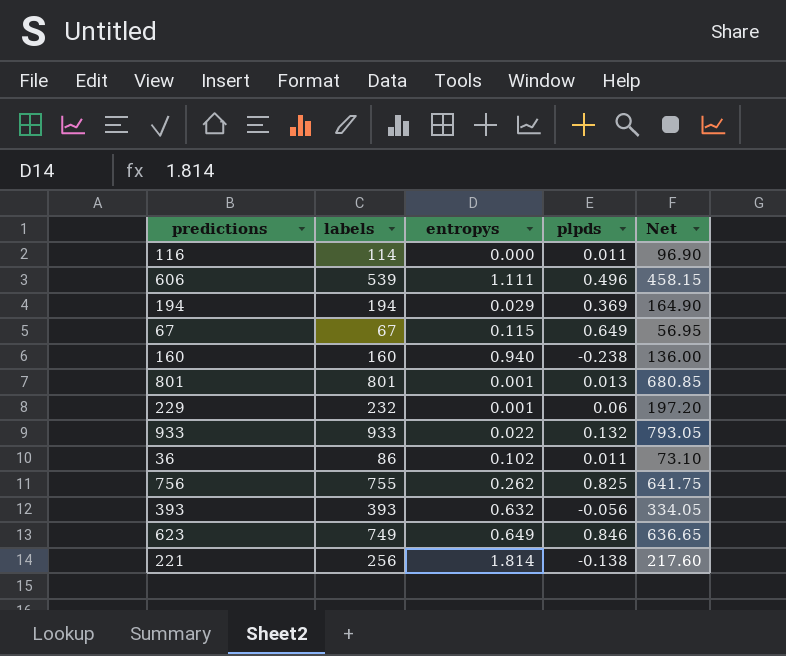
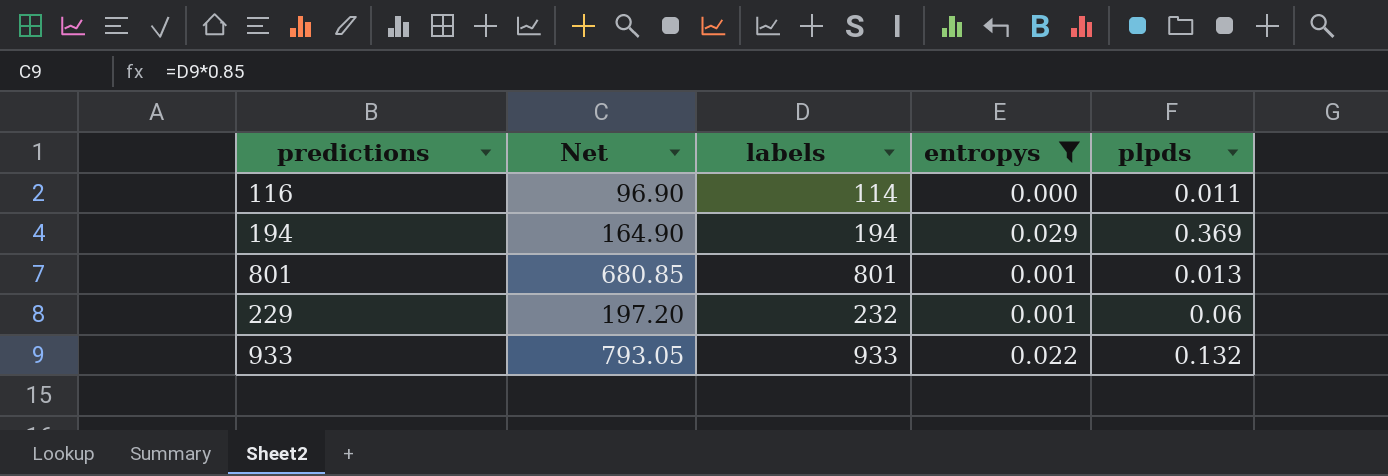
filter: none -> entropys <= 0.029
column Net | position: 5 -> 2

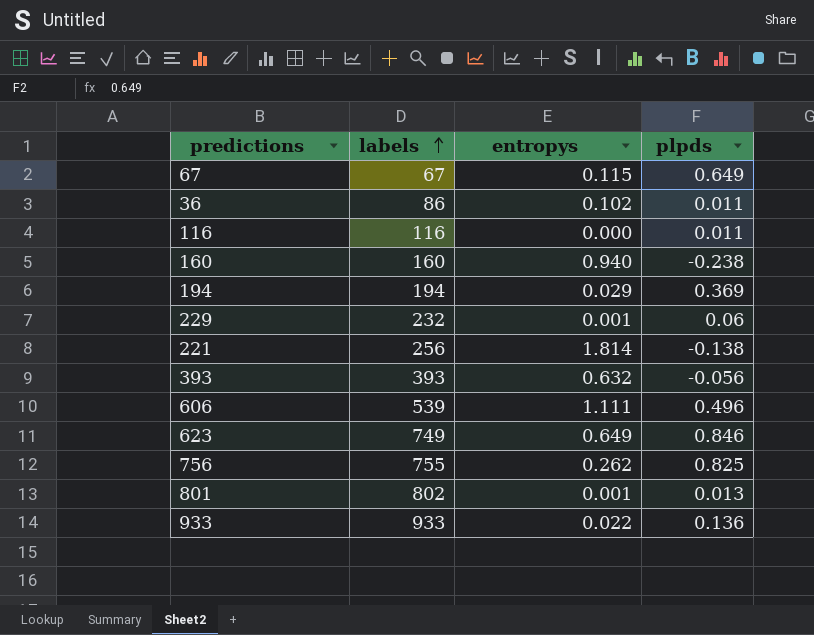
filter: entropys <= 0.029 -> none
row order: none -> labels ascending
column Net | formula: [labels] * 0.85 -> none
116 | labels: 114 -> 116
801 | labels: 801 -> 802
933 | plpds: 0.132 -> 0.136

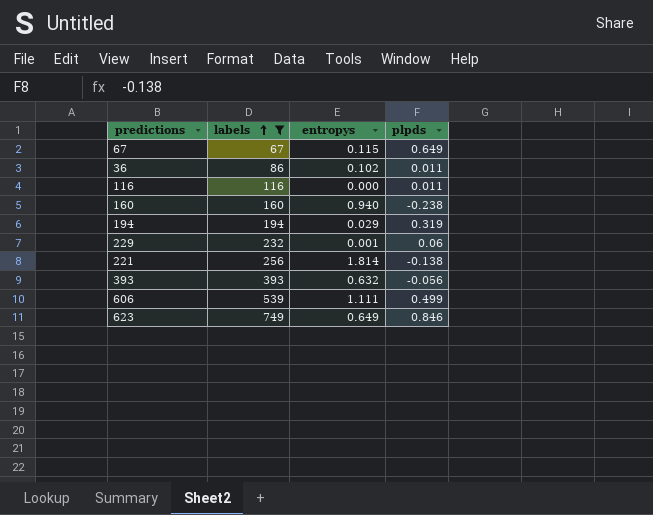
filter: none -> labels <= 749
194 | plpds: 0.369 -> 0.319
606 | plpds: 0.496 -> 0.499

